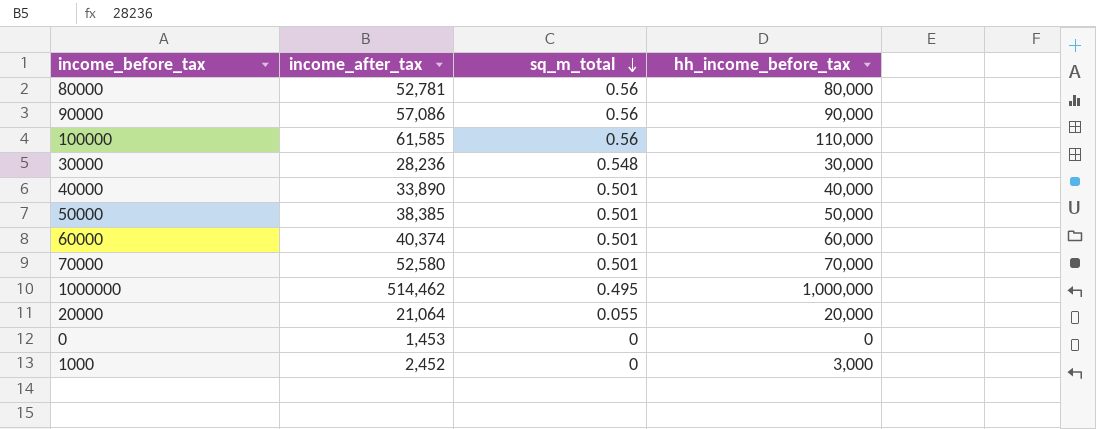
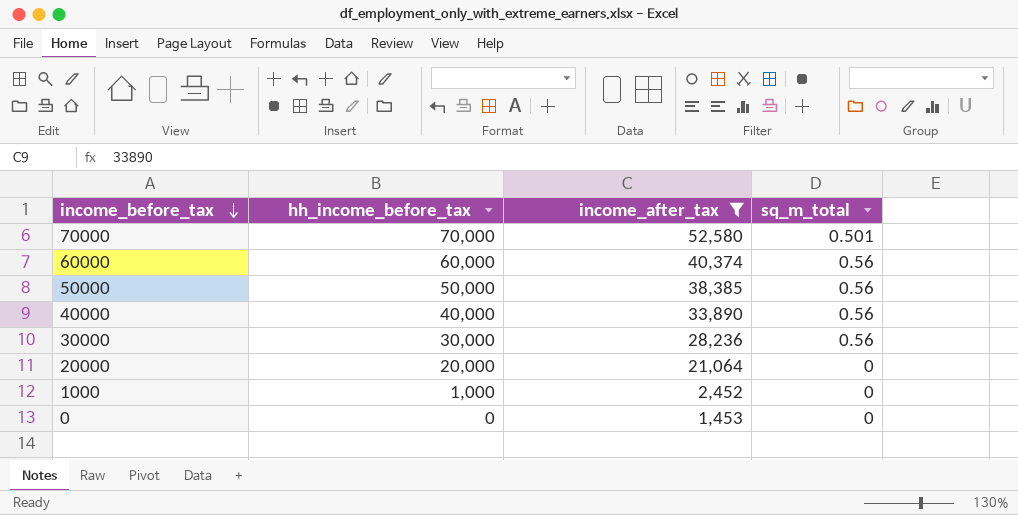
filter: none -> income_after_tax <= 52,580
row order: sq_m_total descending -> income_before_tax descending
column hh_income_before_tax | position: 4 -> 2
60000 | sq_m_total: 0.501 -> 0.56
50000 | sq_m_total: 0.501 -> 0.56
40000 | sq_m_total: 0.501 -> 0.56
30000 | sq_m_total: 0.548 -> 0.56
20000 | sq_m_total: 0.055 -> 0
1000 | hh_income_before_tax: 3,000 -> 1,000

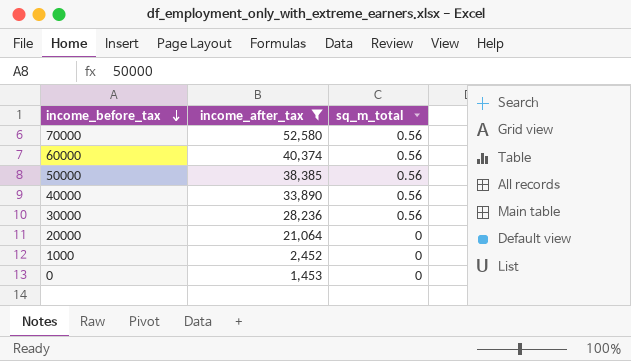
column hh_income_before_tax | position: 2 -> none
70000 | sq_m_total: 0.501 -> 0.56

